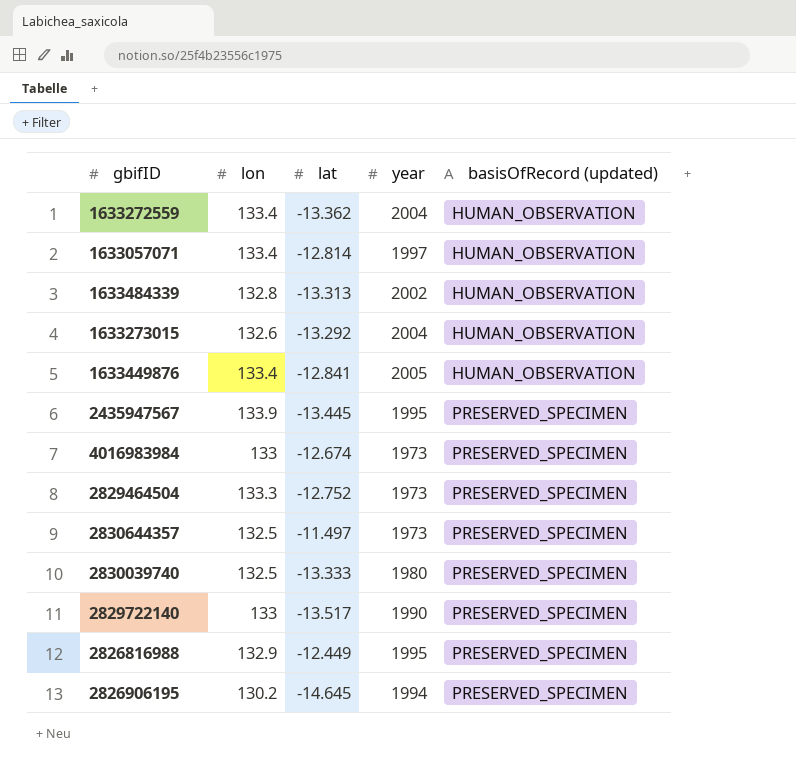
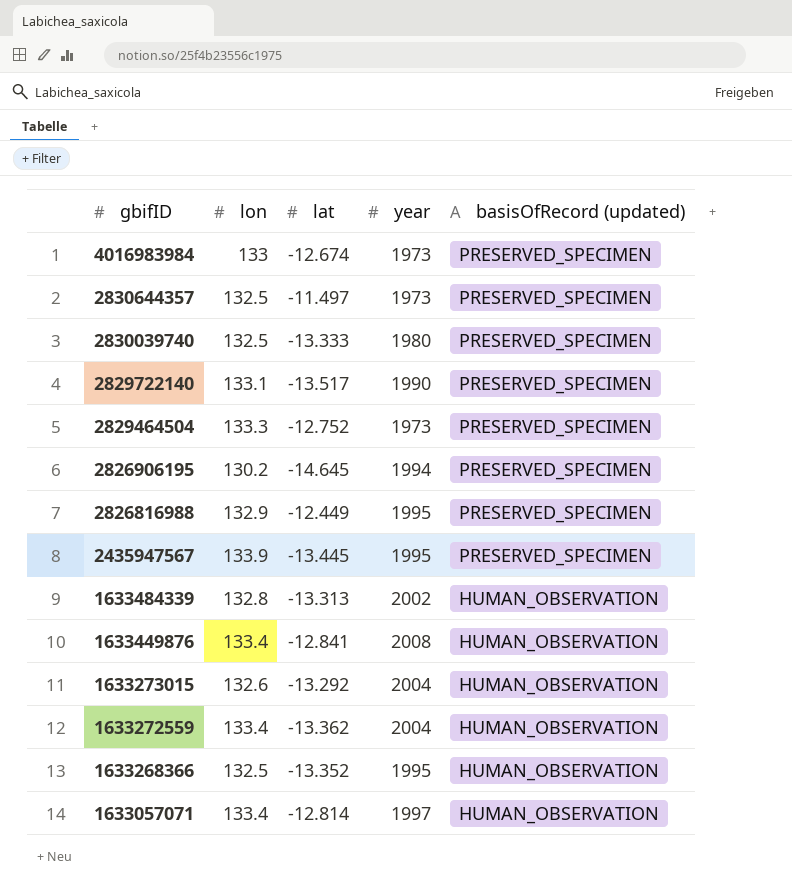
row order: basisOfRecord (updated) ascending -> gbifID descending
2829722140 | lon: 133 -> 133.1
1633449876 | year: 2005 -> 2008
row 1633268366: none -> 132.5 | -13.352 | 1995 | HUMAN_OBSERVATION

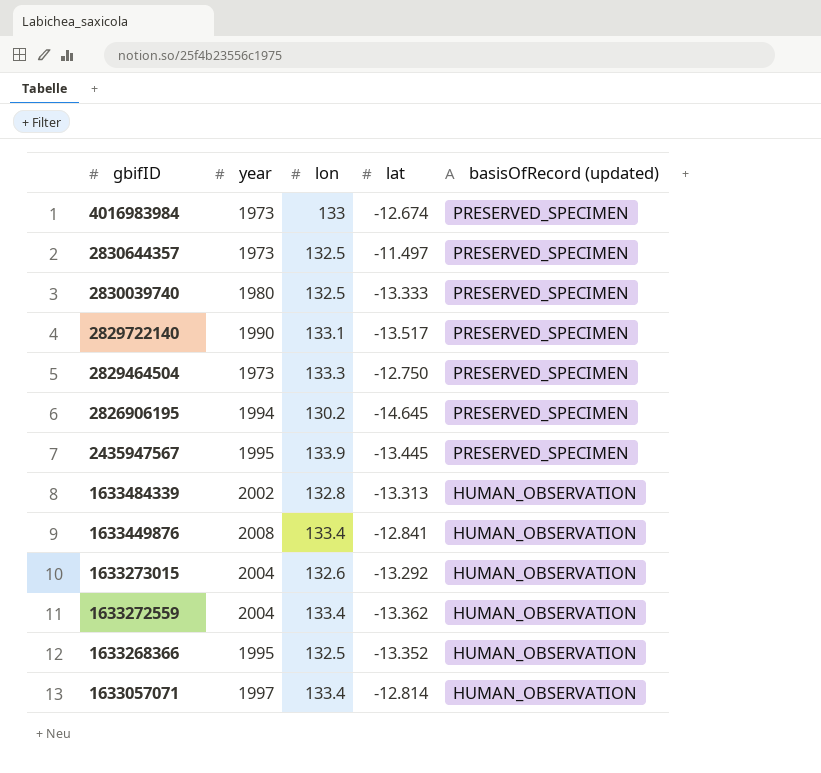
column year | position: 4 -> 2
row 2826816988: 132.9 | -12.449 | 1995 | PRESERVED_SPECIMEN -> none
2829464504 | lat: -12.752 -> -12.750

